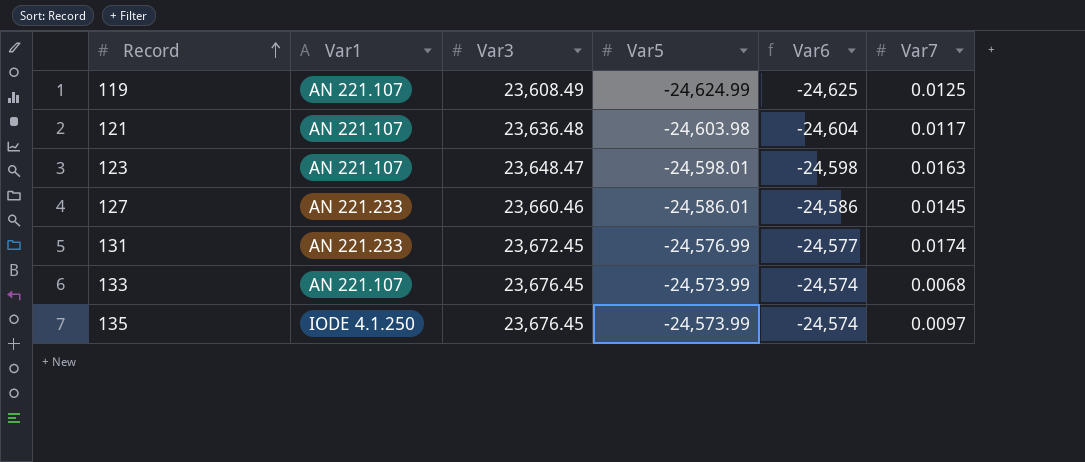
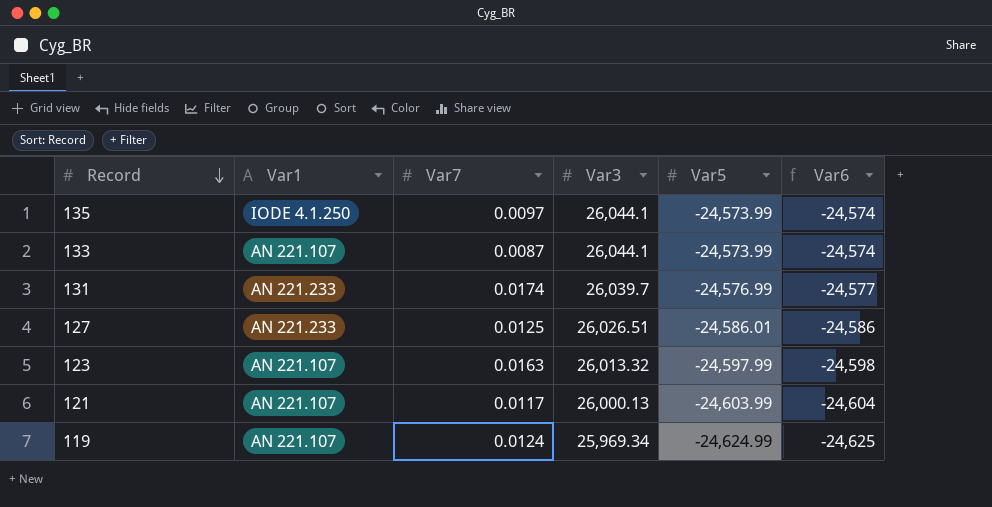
row order: Record ascending -> Record descending
column Var7 | position: 6 -> 3
135 | Var3: 23,676.45 -> 26,044.1
133 | Var7: 0.0068 -> 0.0087
133 | Var3: 23,676.45 -> 26,044.1
131 | Var3: 23,672.45 -> 26,039.7
127 | Var7: 0.0145 -> 0.0125
127 | Var3: 23,660.46 -> 26,026.51
123 | Var3: 23,648.47 -> 26,013.32
123 | Var5: -24,598.01 -> -24,597.99
121 | Var3: 23,636.48 -> 26,000.13
121 | Var5: -24,603.98 -> -24,603.99
119 | Var7: 0.0125 -> 0.0124
119 | Var3: 23,608.49 -> 25,969.34

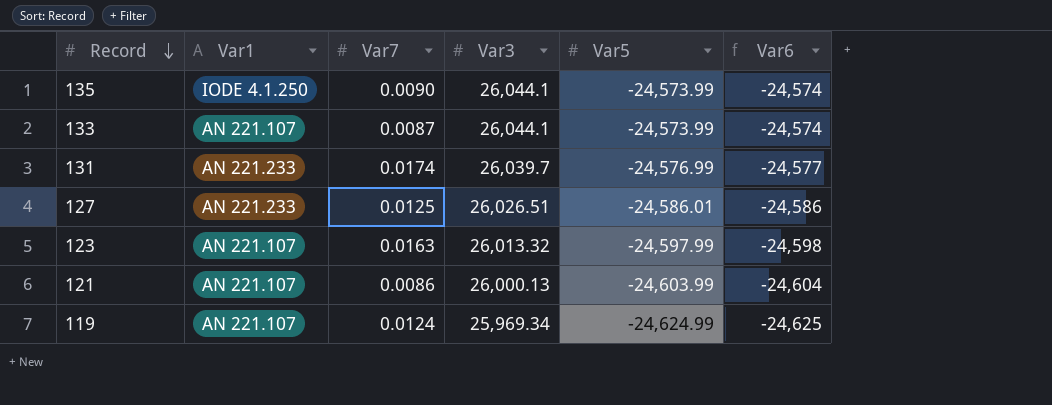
135 | Var7: 0.0097 -> 0.0090
121 | Var7: 0.0117 -> 0.0086

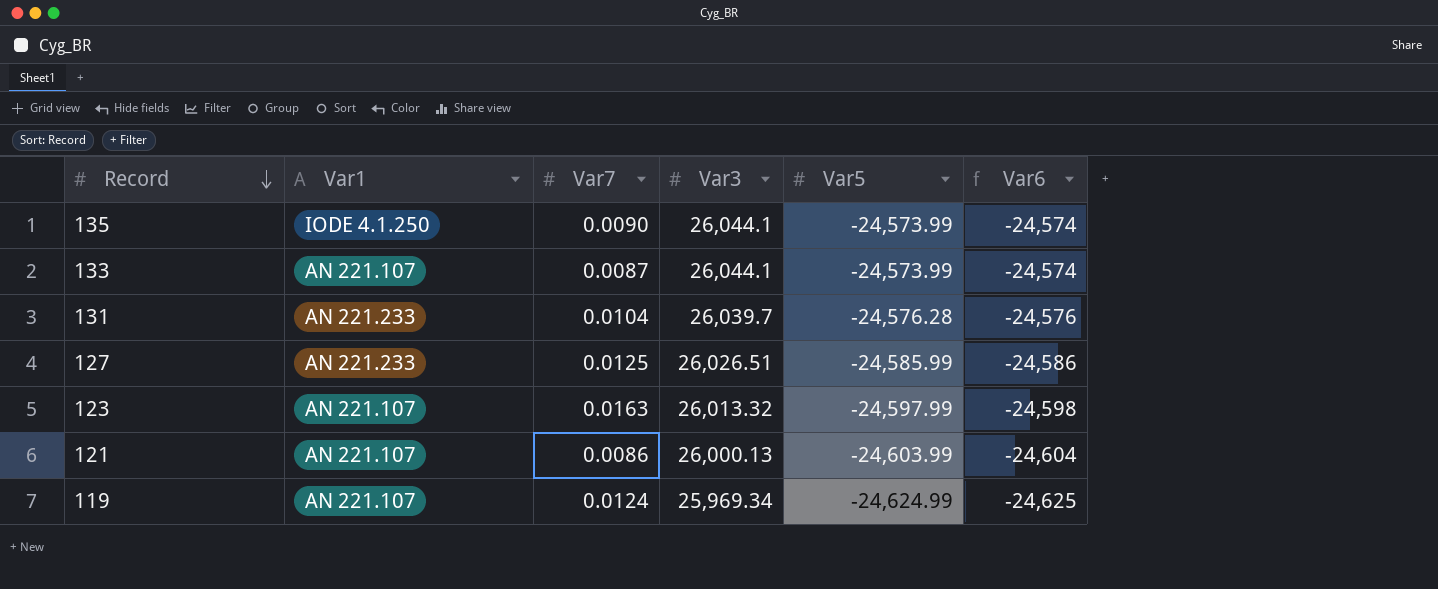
131 | Var7: 0.0174 -> 0.0104
131 | Var5: -24,576.99 -> -24,576.28
131 | Var6: -24,577 -> -24,576
127 | Var5: -24,586.01 -> -24,585.99

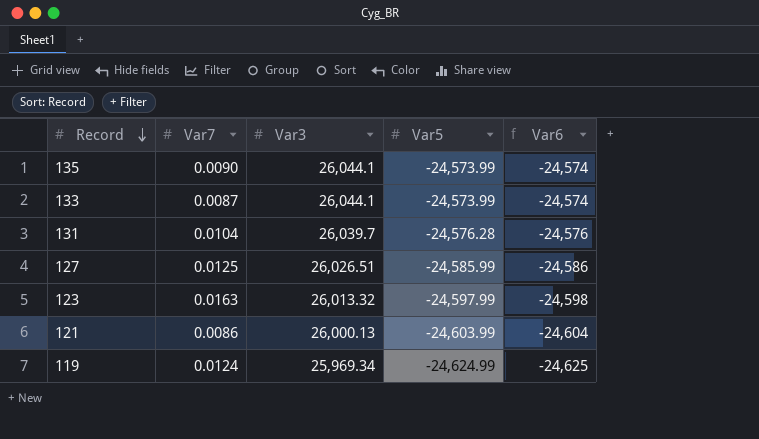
column Var1 | position: 2 -> none

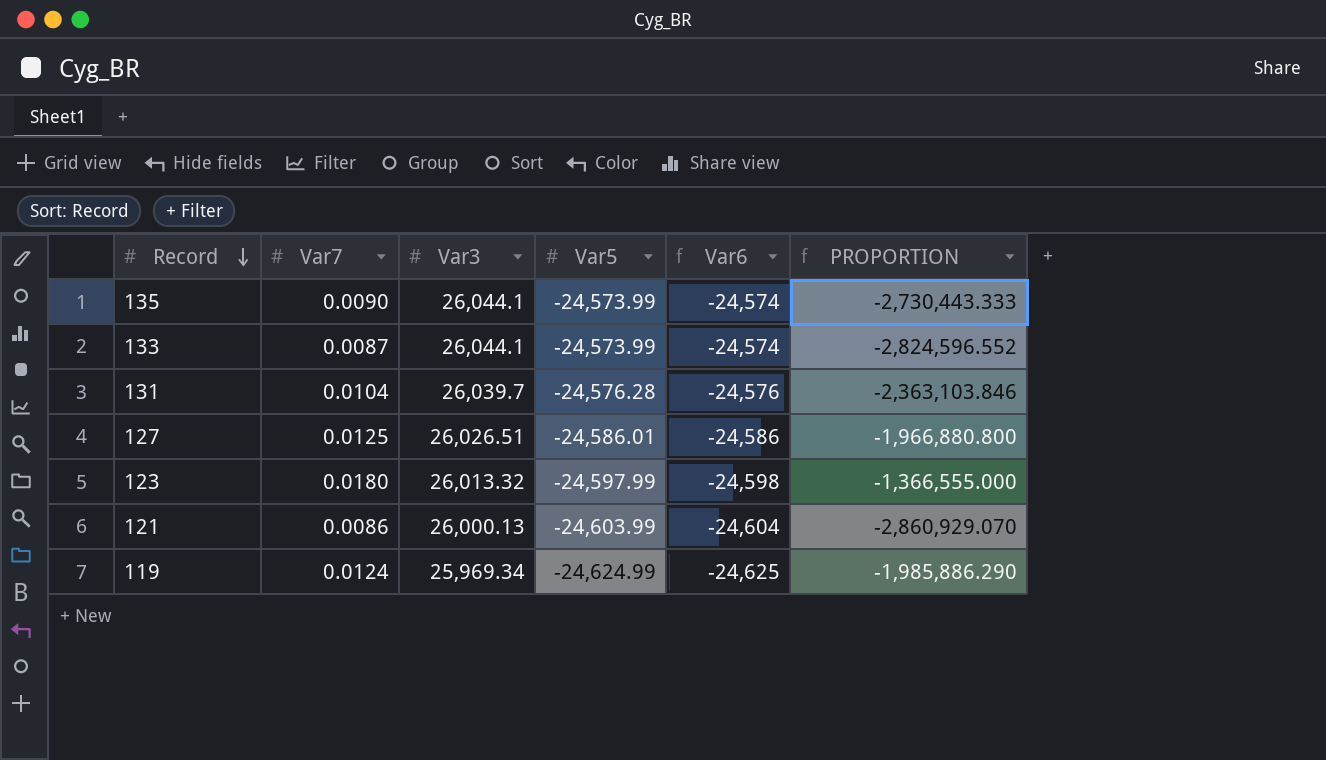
column PROPORTION | formula: none -> [Var5] / [Var7]
127 | Var5: -24,585.99 -> -24,586.01
123 | Var7: 0.0163 -> 0.0180

